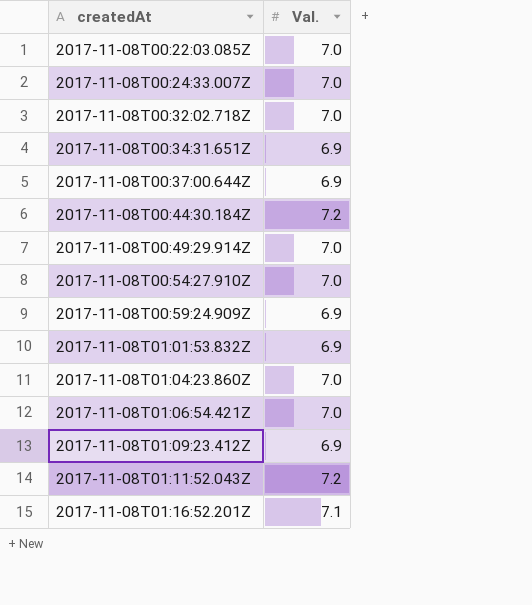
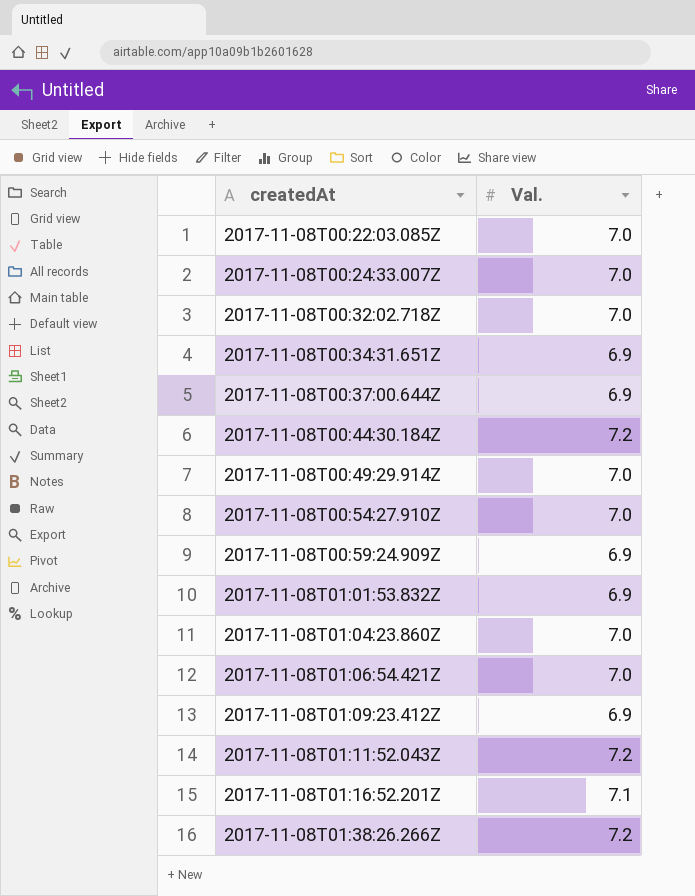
row 2017-11-08T01:38:26.266Z: none -> 7.2

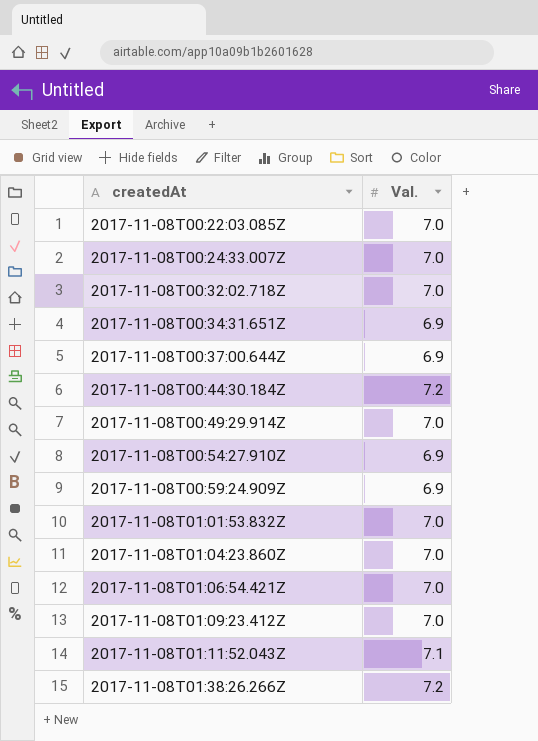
row 2017-11-08T01:16:52.201Z: 7.1 -> none
2017-11-08T00:54:27.910Z | Val.: 7.0 -> 6.9
2017-11-08T01:01:53.832Z | Val.: 6.9 -> 7.0
2017-11-08T01:09:23.412Z | Val.: 6.9 -> 7.0
2017-11-08T01:11:52.043Z | Val.: 7.2 -> 7.1

